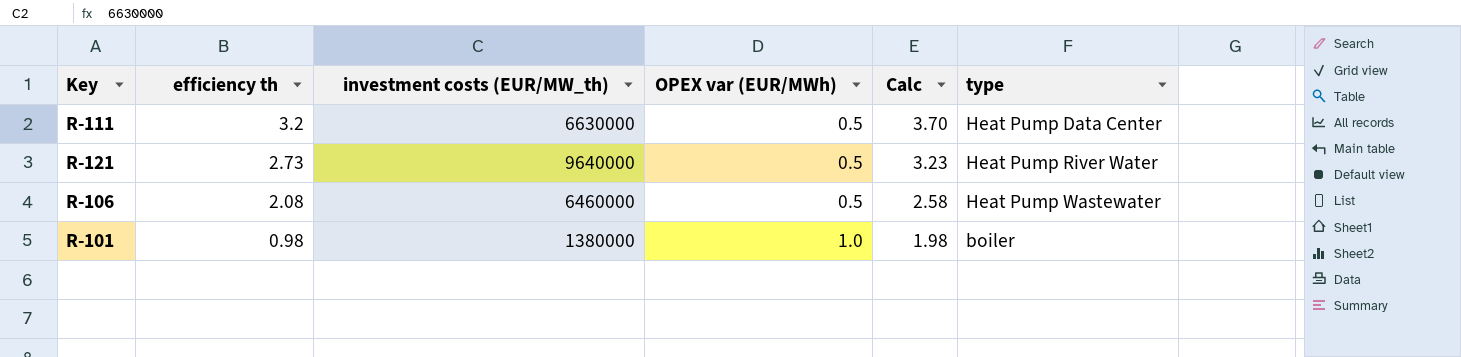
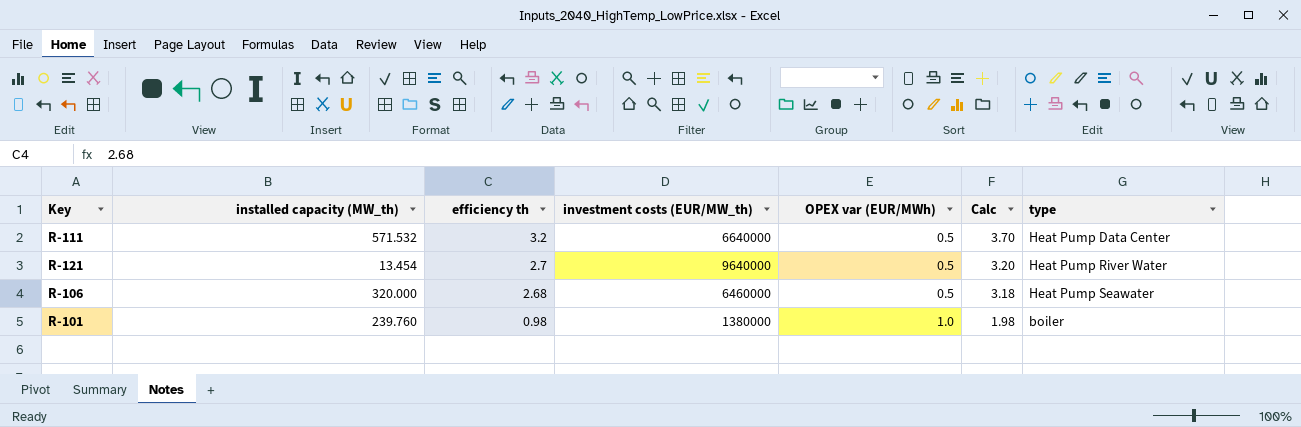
column installed capacity (MW_th) | position: none -> 2
R-111 | investment costs (EUR/MW_th): 6630000 -> 6640000
R-121 | efficiency th: 2.73 -> 2.7
R-121 | Calc: 3.23 -> 3.20
R-106 | efficiency th: 2.08 -> 2.68
R-106 | Calc: 2.58 -> 3.18
R-106 | type: Heat Pump Wastewater -> Heat Pump Seawater

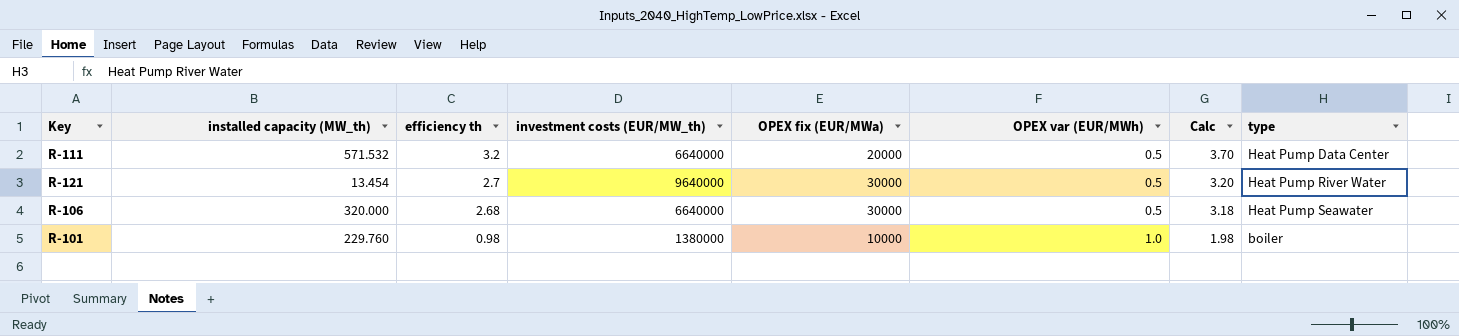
column OPEX fix (EUR/MWa) | position: none -> 5
R-106 | investment costs (EUR/MW_th): 6460000 -> 6640000
R-101 | installed capacity (MW_th): 239.760 -> 229.760

